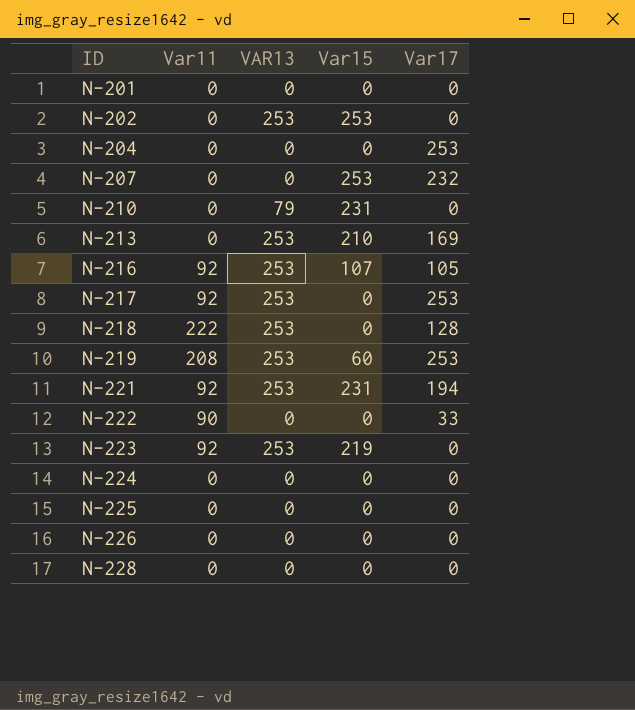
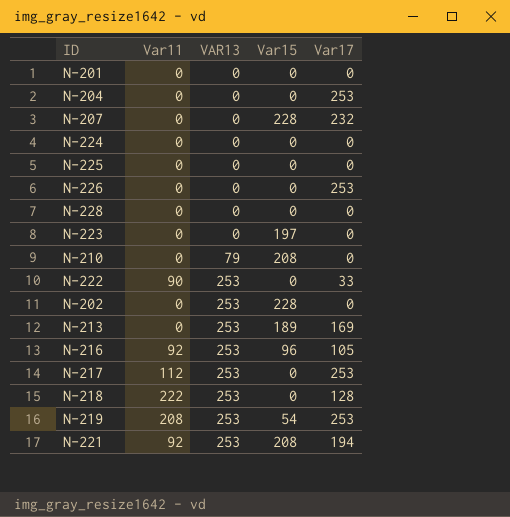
row order: ID ascending -> VAR13 ascending
N-207 | Var15: 253 -> 228
N-226 | Var17: 0 -> 253
N-223 | Var11: 92 -> 0
N-223 | VAR13: 253 -> 0
N-223 | Var15: 219 -> 197
N-210 | Var15: 231 -> 208
N-222 | VAR13: 0 -> 253
N-202 | Var15: 253 -> 228
N-213 | Var15: 210 -> 189
N-216 | Var15: 107 -> 96
N-217 | Var11: 92 -> 112
N-219 | Var15: 60 -> 54
N-221 | Var15: 231 -> 208

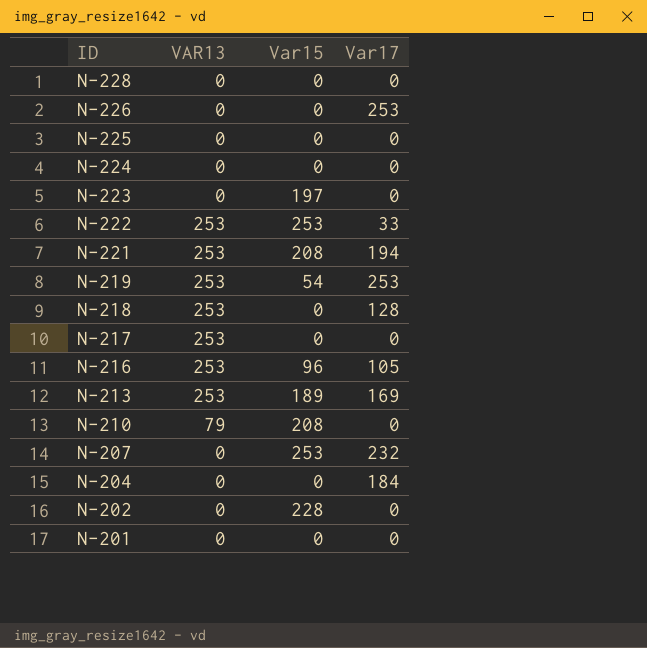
row order: VAR13 ascending -> ID descending
column Var11 | position: 2 -> none
N-222 | Var15: 0 -> 253
N-217 | Var17: 253 -> 0
N-207 | Var15: 228 -> 253
N-204 | Var17: 253 -> 184
N-202 | VAR13: 253 -> 0

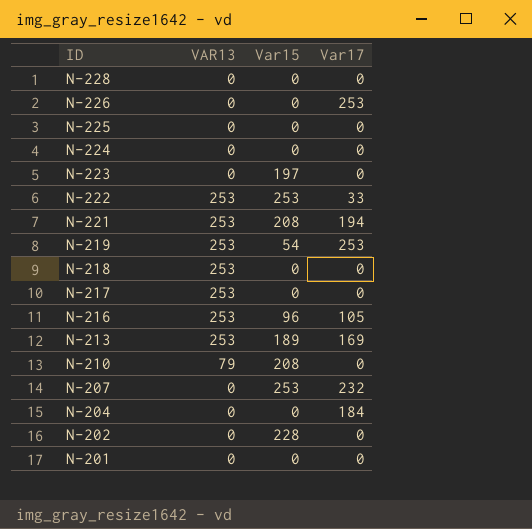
N-218 | Var17: 128 -> 0

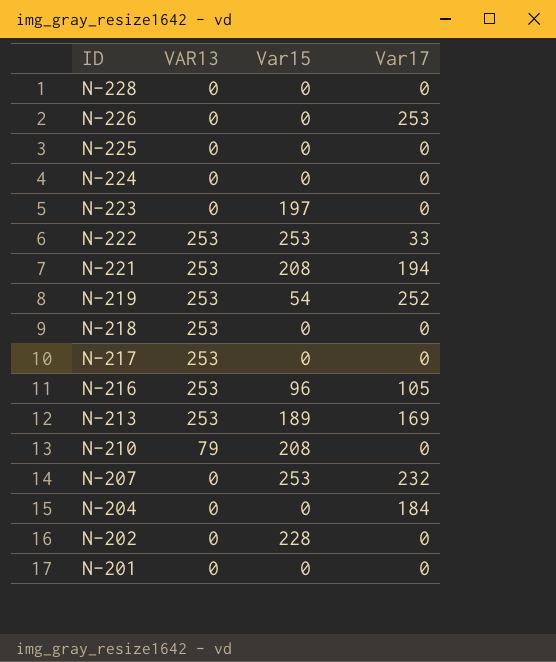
N-219 | Var17: 253 -> 252

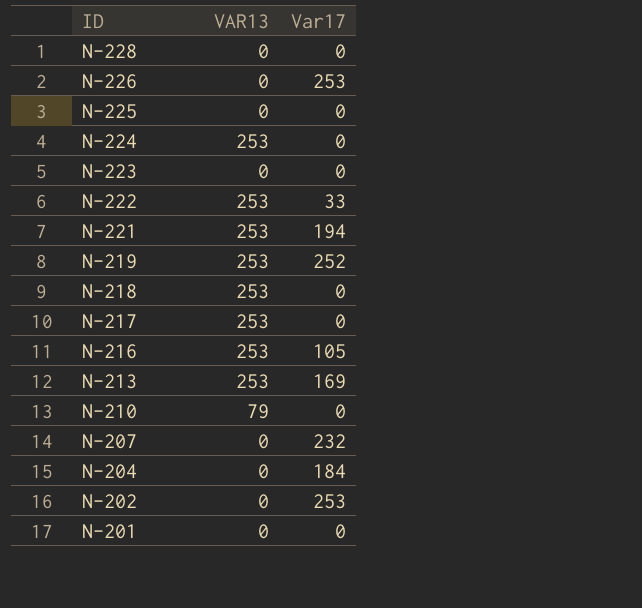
column Var15 | position: 3 -> none
N-224 | VAR13: 0 -> 253
N-202 | Var17: 0 -> 253

